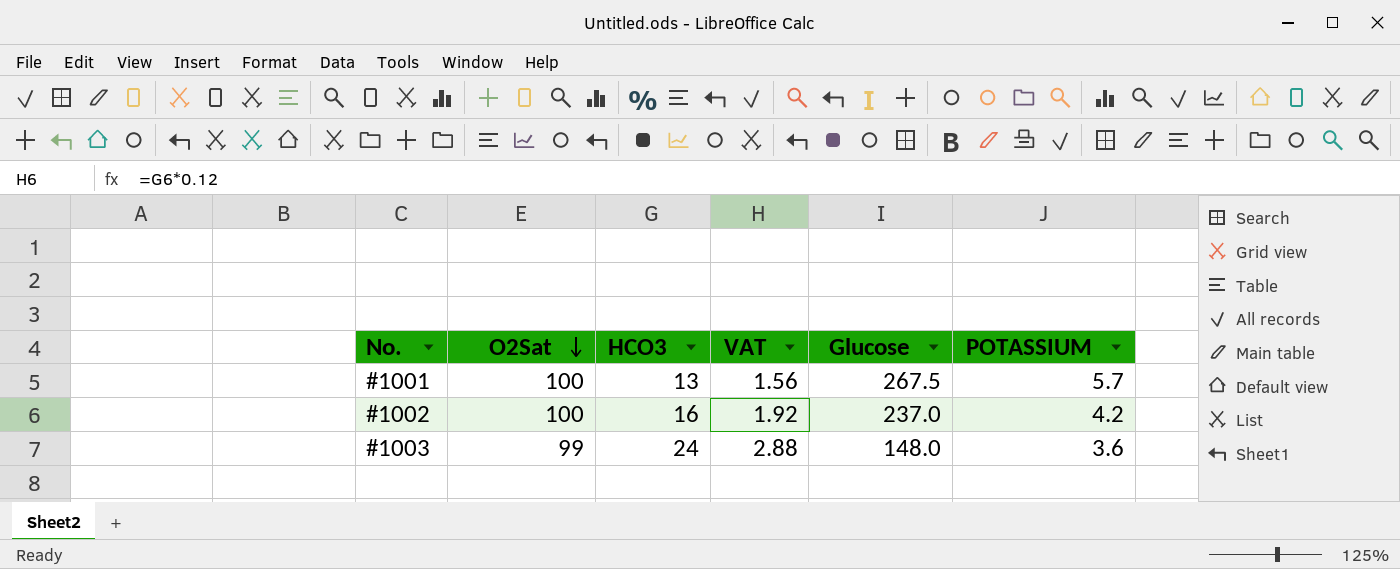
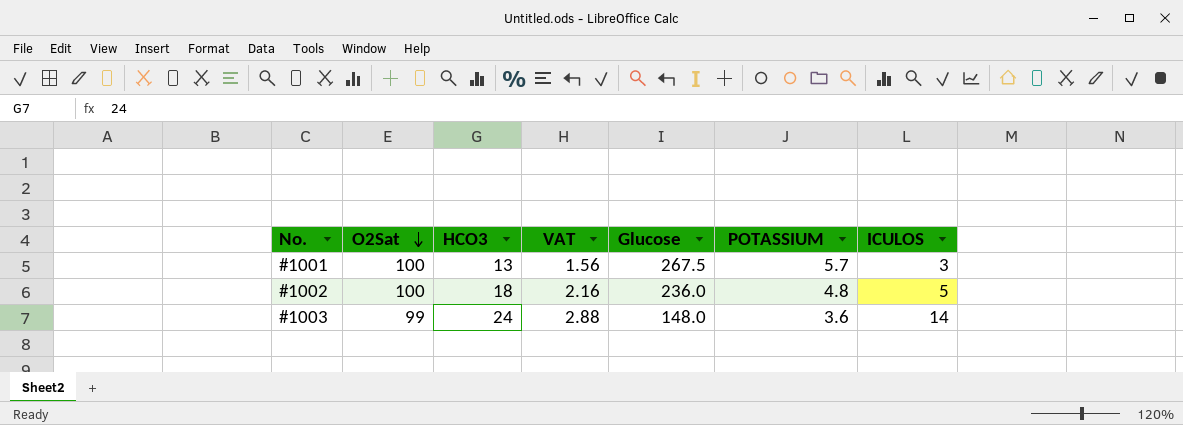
column ICULOS | position: none -> 7
#1002 | HCO3: 16 -> 18
#1002 | VAT: 1.92 -> 2.16
#1002 | Glucose: 237.0 -> 236.0
#1002 | POTASSIUM: 4.2 -> 4.8

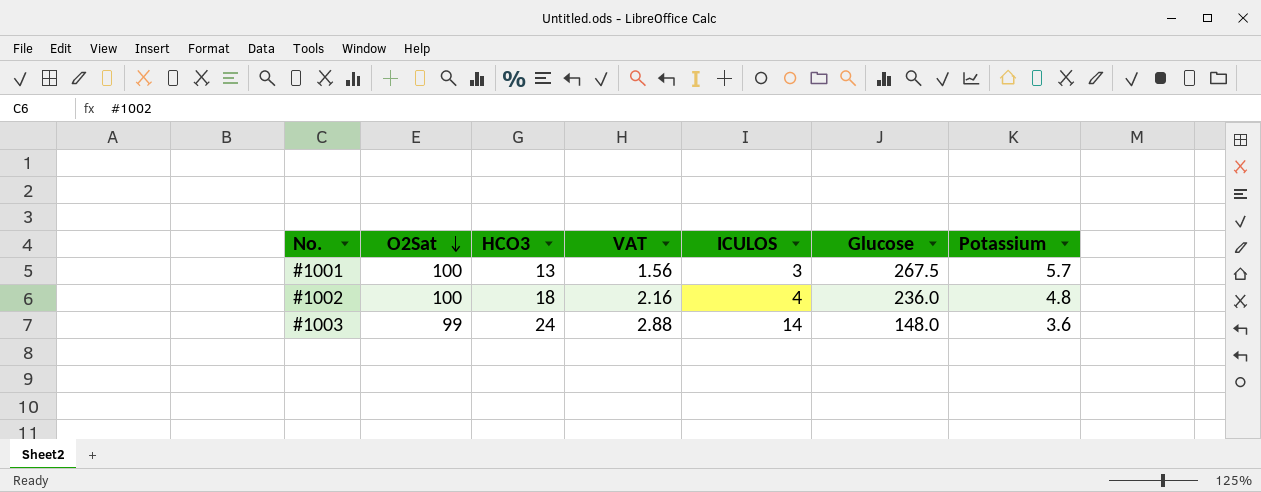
column ICULOS | position: 7 -> 5
column name: POTASSIUM -> Potassium
#1002 | ICULOS: 5 -> 4

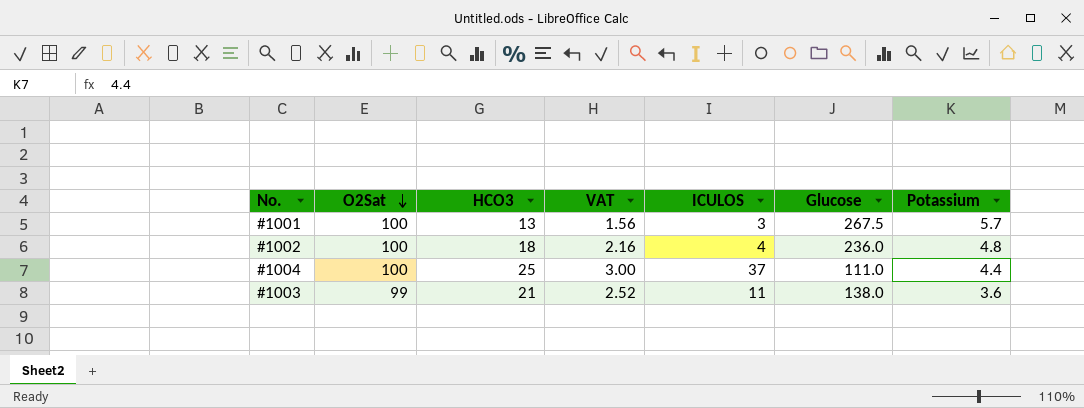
row #1004: none -> 100 | 25 | 3.00 | 37 | 111.0 | 4.4
#1003 | HCO3: 24 -> 21
#1003 | VAT: 2.88 -> 2.52
#1003 | ICULOS: 14 -> 11
#1003 | Glucose: 148.0 -> 138.0

